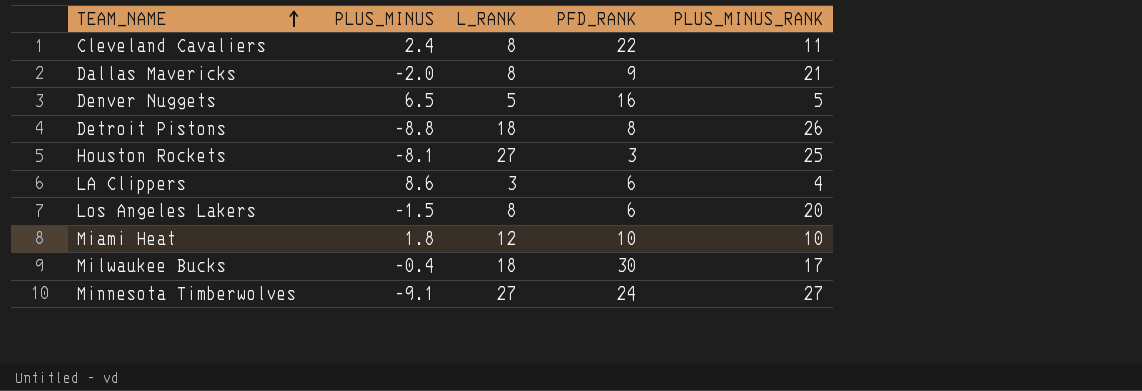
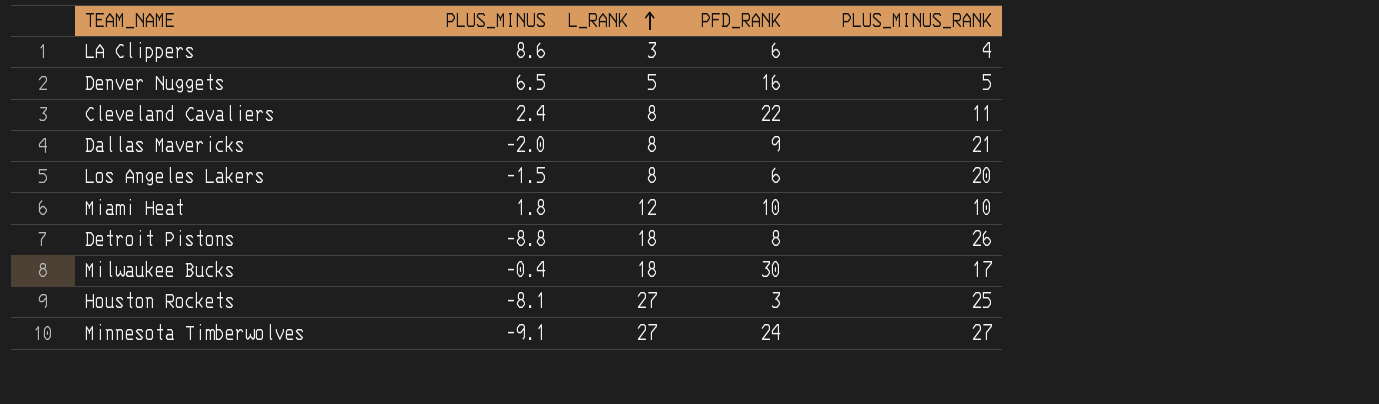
row order: TEAM_NAME ascending -> L_RANK ascending

